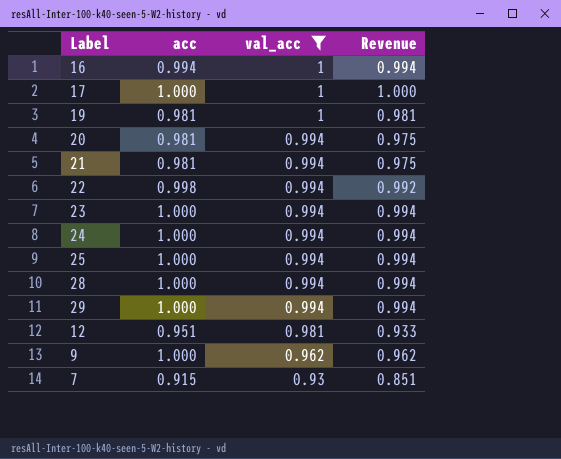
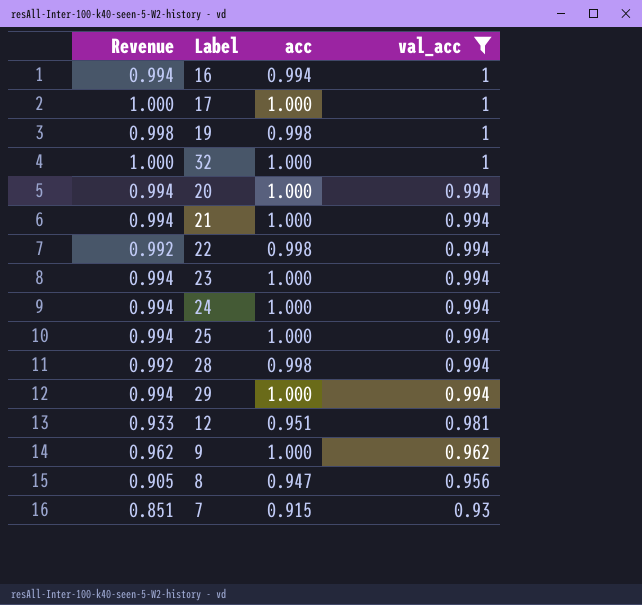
column Revenue | position: 4 -> 1
19 | Revenue: 0.981 -> 0.998
19 | acc: 0.981 -> 0.998
row 32: none -> 1.000 | 1.000 | 1
20 | Revenue: 0.975 -> 0.994
20 | acc: 0.981 -> 1.000
21 | Revenue: 0.975 -> 0.994
21 | acc: 0.981 -> 1.000
28 | Revenue: 0.994 -> 0.992
28 | acc: 1.000 -> 0.998
row 8: none -> 0.905 | 0.947 | 0.956

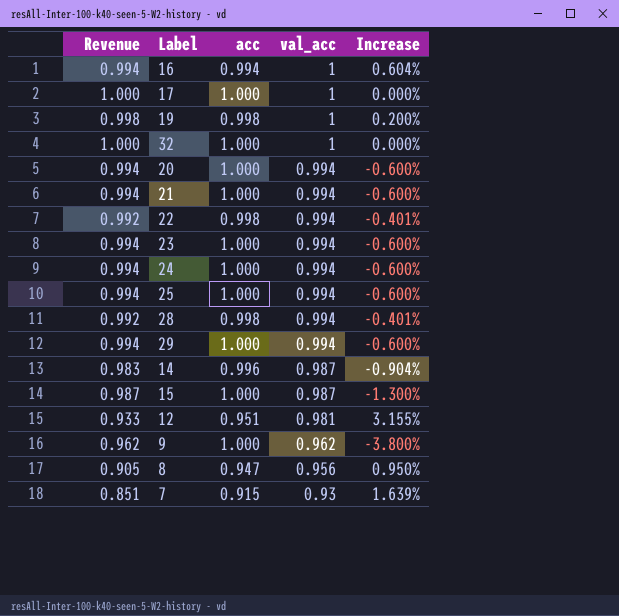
filter: val_acc != 0.987 -> none
column Increase | formula: none -> ([val_acc] - [acc]) / [acc]

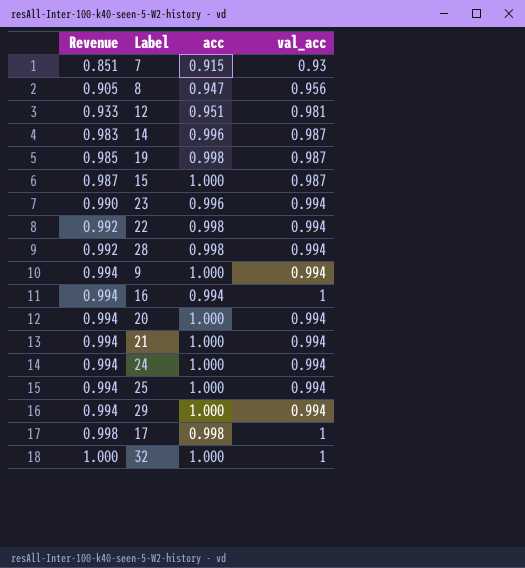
row order: val_acc descending -> Revenue ascending
column Increase | formula: ([val_acc] - [acc]) / [acc] -> none
19 | Revenue: 0.998 -> 0.985
19 | val_acc: 1 -> 0.987
23 | Revenue: 0.994 -> 0.990
23 | acc: 1.000 -> 0.996
9 | Revenue: 0.962 -> 0.994
9 | val_acc: 0.962 -> 0.994
17 | Revenue: 1.000 -> 0.998
17 | acc: 1.000 -> 0.998

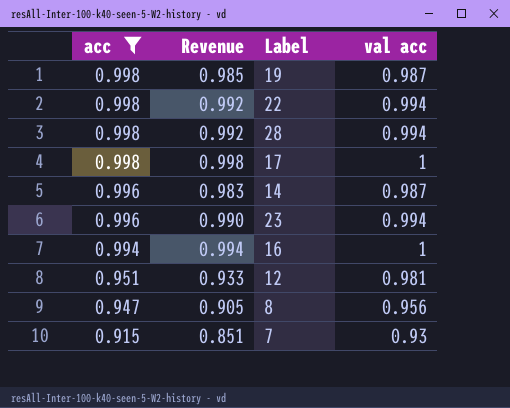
filter: none -> acc != 1.000
row order: Revenue ascending -> acc descending
column acc | position: 3 -> 1
column name: val_acc -> val acc

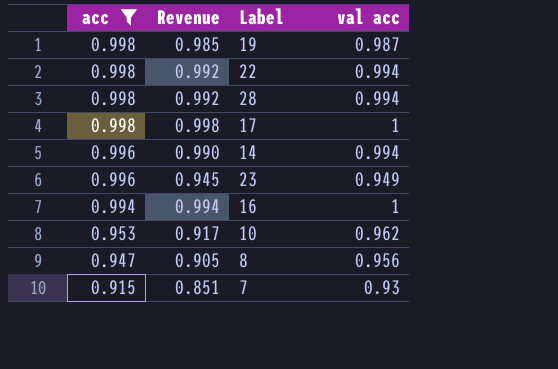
row 12: 0.951 | 0.933 | 0.981 -> none
14 | Revenue: 0.983 -> 0.990
14 | val acc: 0.987 -> 0.994
23 | Revenue: 0.990 -> 0.945
23 | val acc: 0.994 -> 0.949
row 10: none -> 0.953 | 0.917 | 0.962

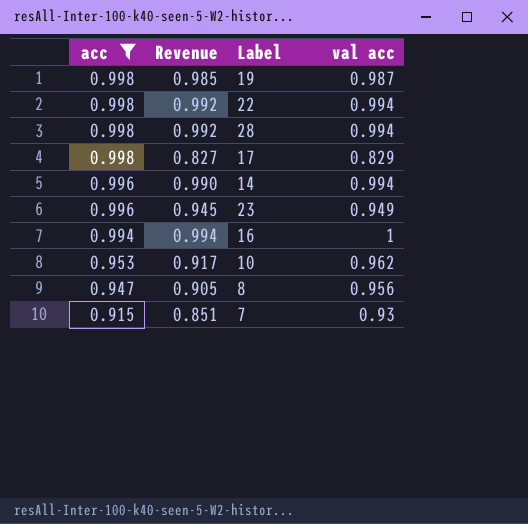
17 | Revenue: 0.998 -> 0.827
17 | val acc: 1 -> 0.829

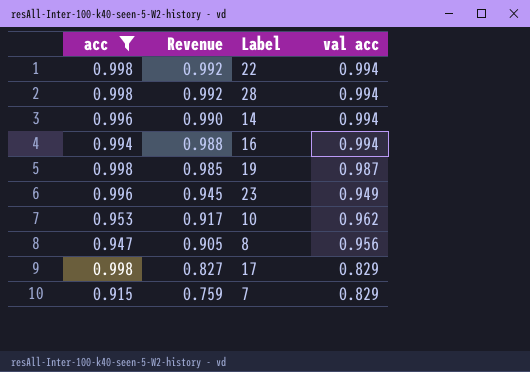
row order: acc descending -> Revenue descending
16 | Revenue: 0.994 -> 0.988
16 | val acc: 1 -> 0.994
7 | Revenue: 0.851 -> 0.759
7 | val acc: 0.93 -> 0.829

